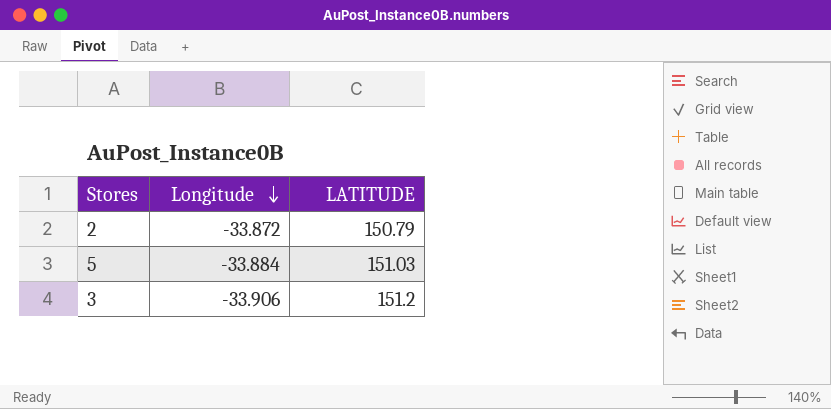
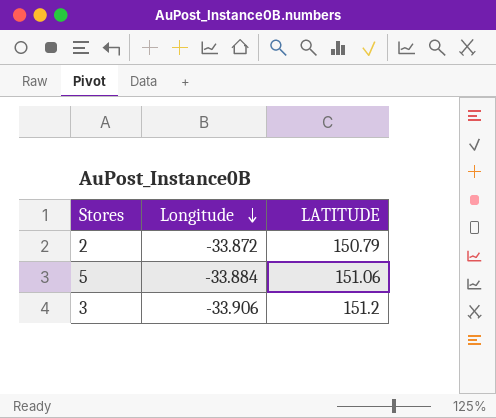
5 | LATITUDE: 151.03 -> 151.06

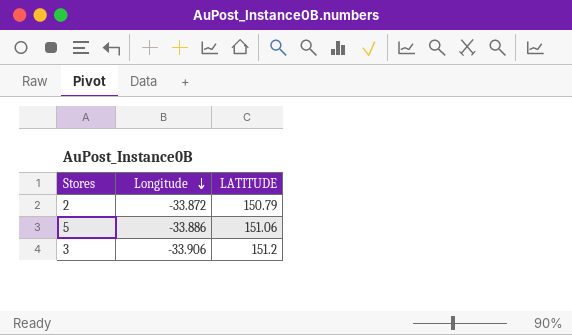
5 | Longitude: -33.884 -> -33.886

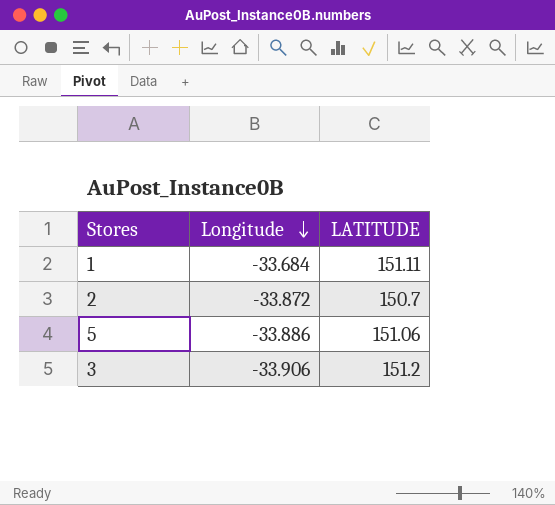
row 1: none -> -33.684 | 151.11
2 | LATITUDE: 150.79 -> 150.7

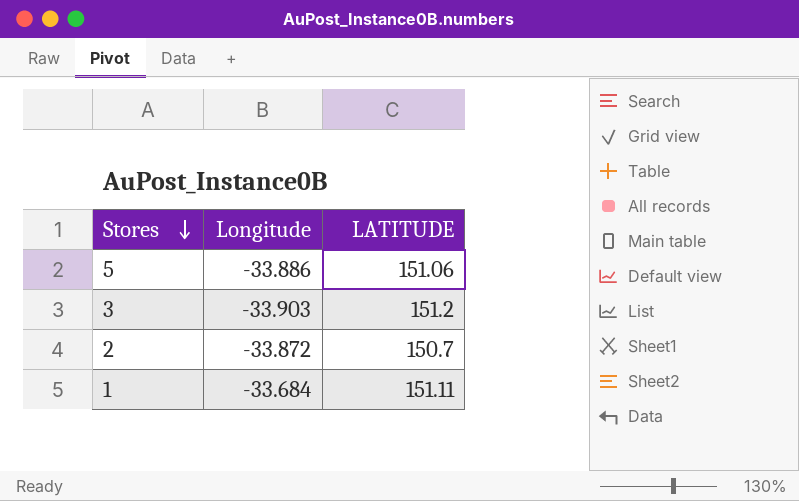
row order: Longitude descending -> Stores descending
3 | Longitude: -33.906 -> -33.903

